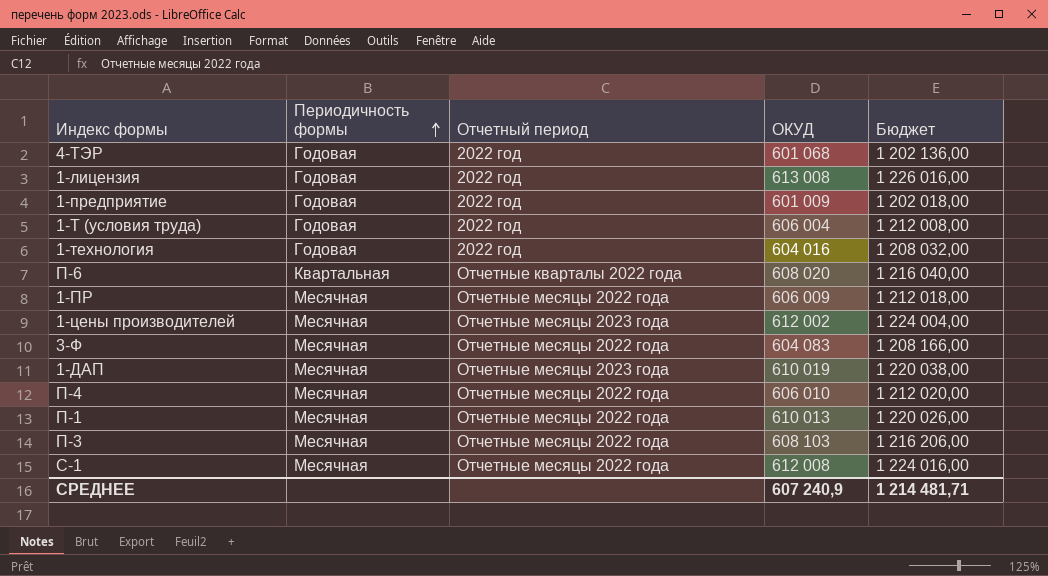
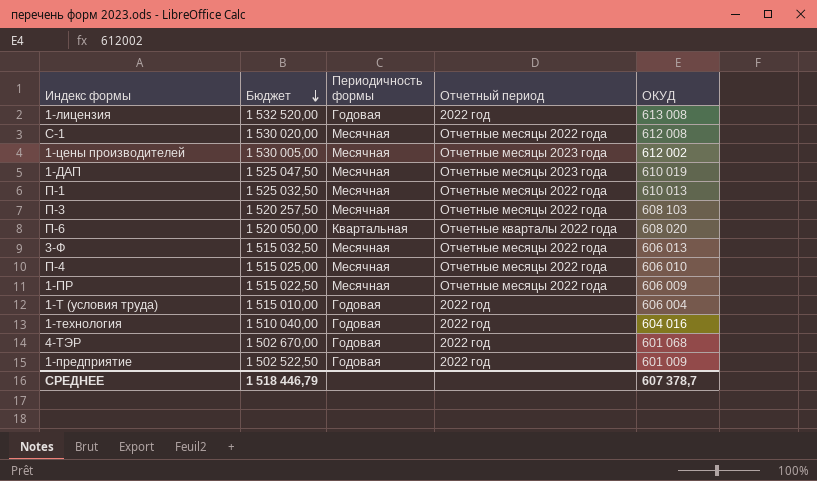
row order: Периодичность формы ascending -> Бюджет descending
column Бюджет | formula: [ОКУД] * 2 -> [ОКУД] * 2,5
column Бюджет | position: 5 -> 2
3-Ф | ОКУД: 604 083 -> 606 013
СРЕДНЕЕ | Бюджет: 1 214 481,71 -> 1 518 446,79
СРЕДНЕЕ | ОКУД: 607 240,9 -> 607 378,7

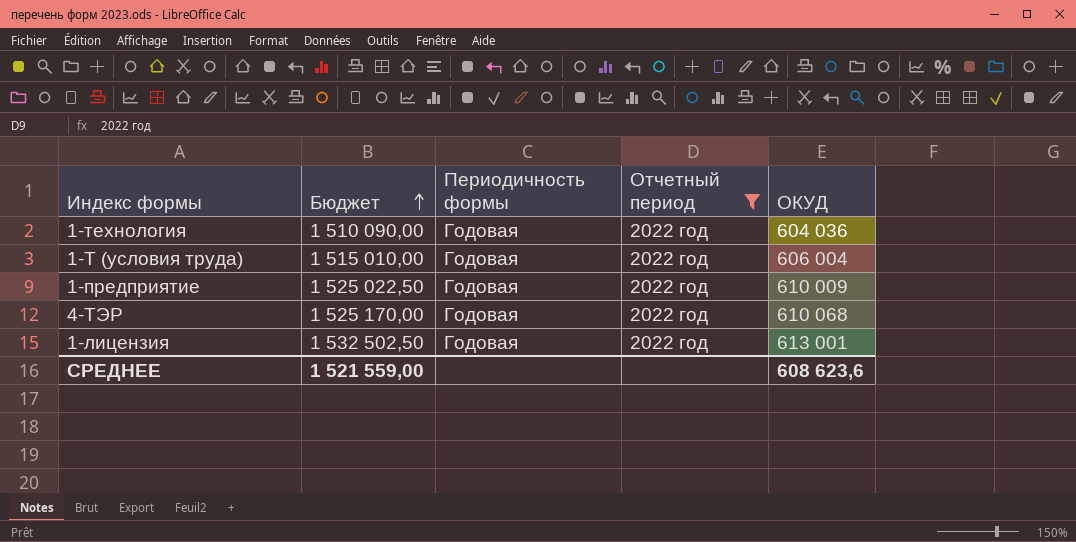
filter: none -> Отчетный период = 2022 год
row order: Бюджет descending -> Бюджет ascending
1-технология | Бюджет: 1 510 040,00 -> 1 510 090,00
1-технология | ОКУД: 604 016 -> 604 036
1-предприятие | Бюджет: 1 502 522,50 -> 1 525 022,50
1-предприятие | ОКУД: 601 009 -> 610 009
4-ТЭР | Бюджет: 1 502 670,00 -> 1 525 170,00
4-ТЭР | ОКУД: 601 068 -> 610 068
1-лицензия | Бюджет: 1 532 520,00 -> 1 532 502,50
1-лицензия | ОКУД: 613 008 -> 613 001
СРЕДНЕЕ | Бюджет: 1 518 446,79 -> 1 521 559,00
СРЕДНЕЕ | ОКУД: 607 378,7 -> 608 623,6

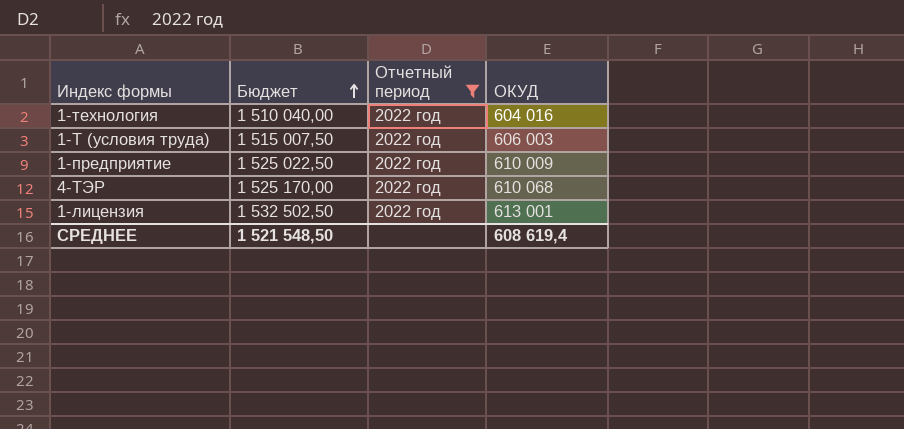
column Периодичность формы | position: 3 -> none
1-технология | Бюджет: 1 510 090,00 -> 1 510 040,00
1-технология | ОКУД: 604 036 -> 604 016
1-Т (условия труда) | Бюджет: 1 515 010,00 -> 1 515 007,50
1-Т (условия труда) | ОКУД: 606 004 -> 606 003
СРЕДНЕЕ | Бюджет: 1 521 559,00 -> 1 521 548,50
СРЕДНЕЕ | ОКУД: 608 623,6 -> 608 619,4

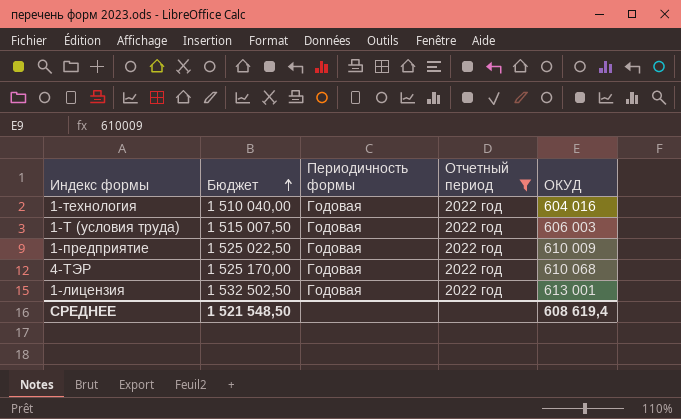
column Периодичность формы | position: none -> 3

